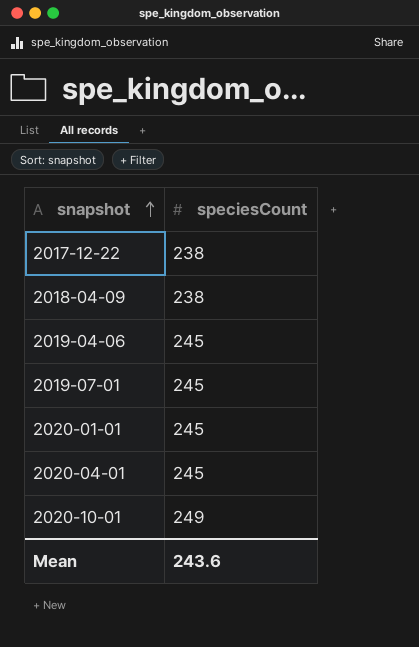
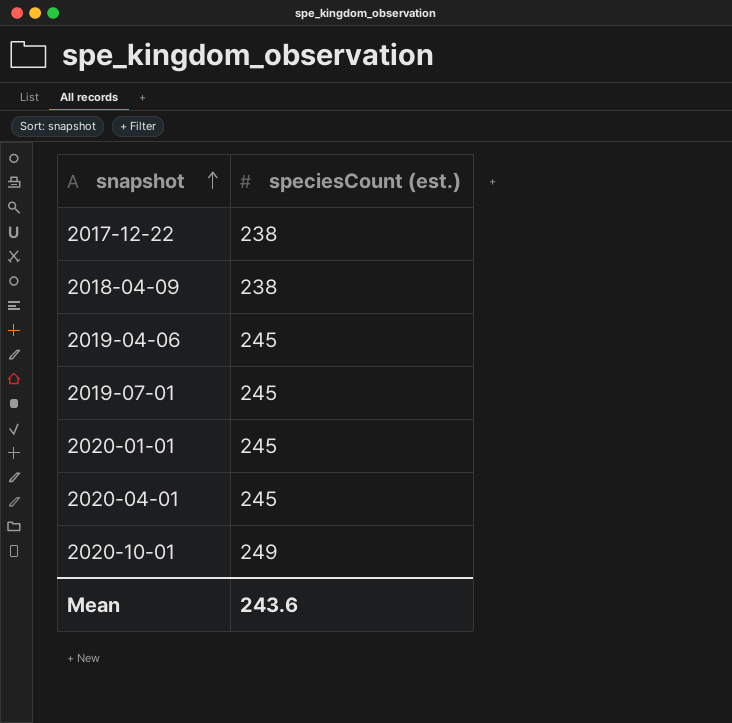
column name: speciesCount -> speciesCount (est.)

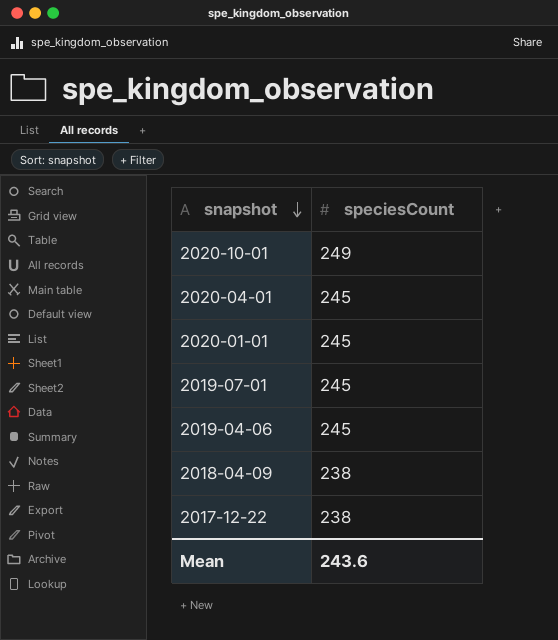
row order: snapshot ascending -> snapshot descending
column name: speciesCount (est.) -> speciesCount

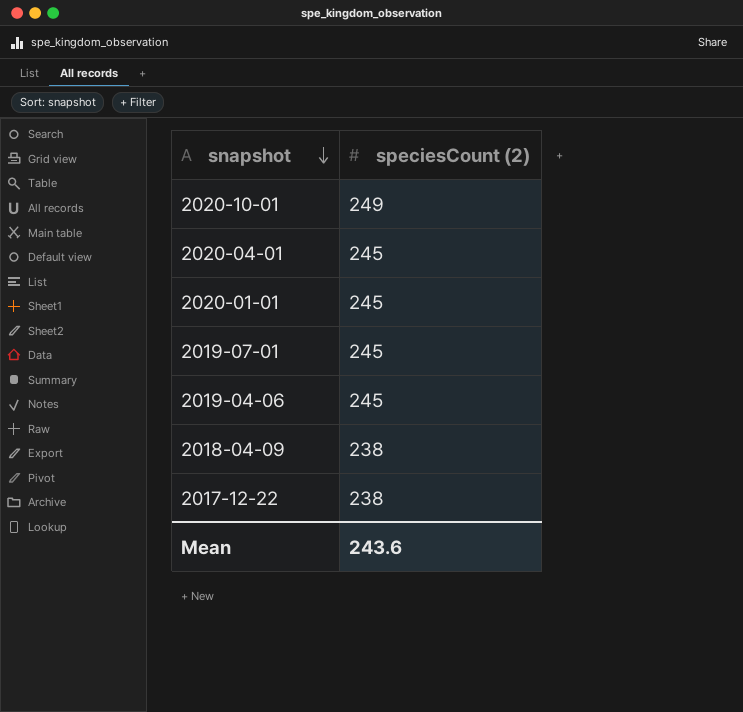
column name: speciesCount -> speciesCount (2)

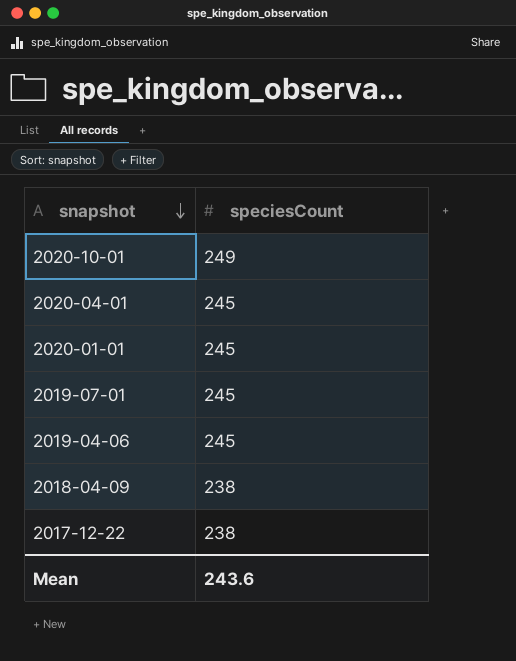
column name: speciesCount (2) -> speciesCount

